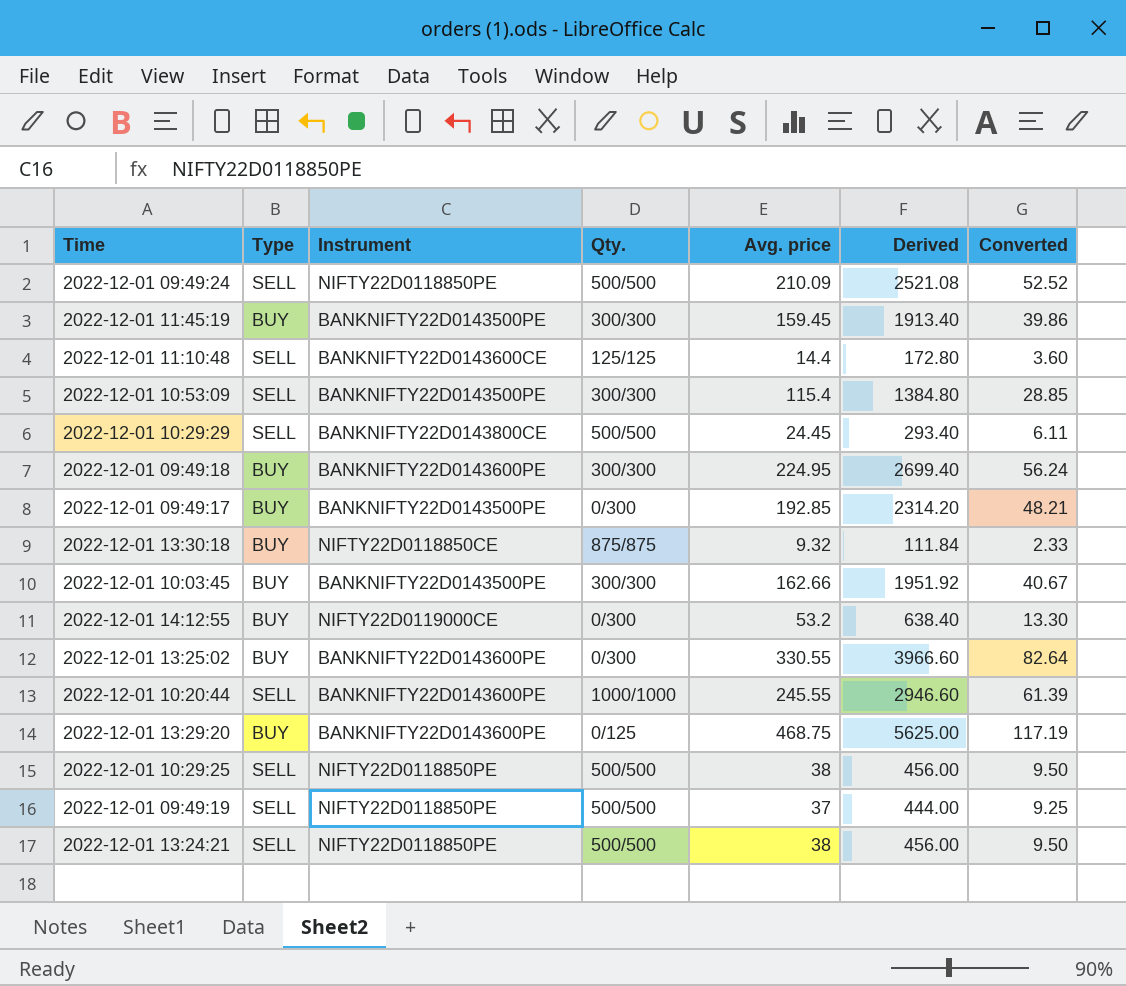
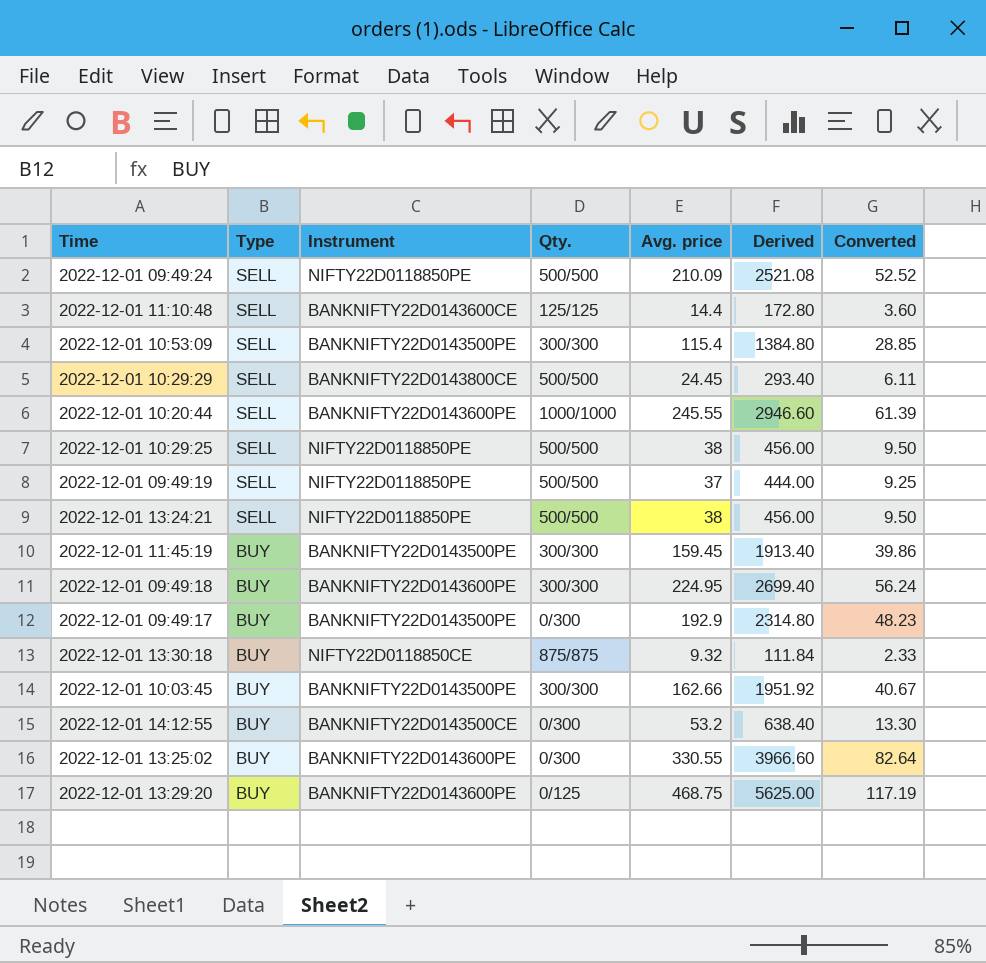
row order: none -> Type descending
2022-12-01 09:49:17 | Avg. price: 192.85 -> 192.9
2022-12-01 09:49:17 | Derived: 2314.20 -> 2314.80
2022-12-01 09:49:17 | Converted: 48.21 -> 48.23
2022-12-01 14:12:55 | Instrument: NIFTY22D0119000CE -> BANKNIFTY22D0143500CE

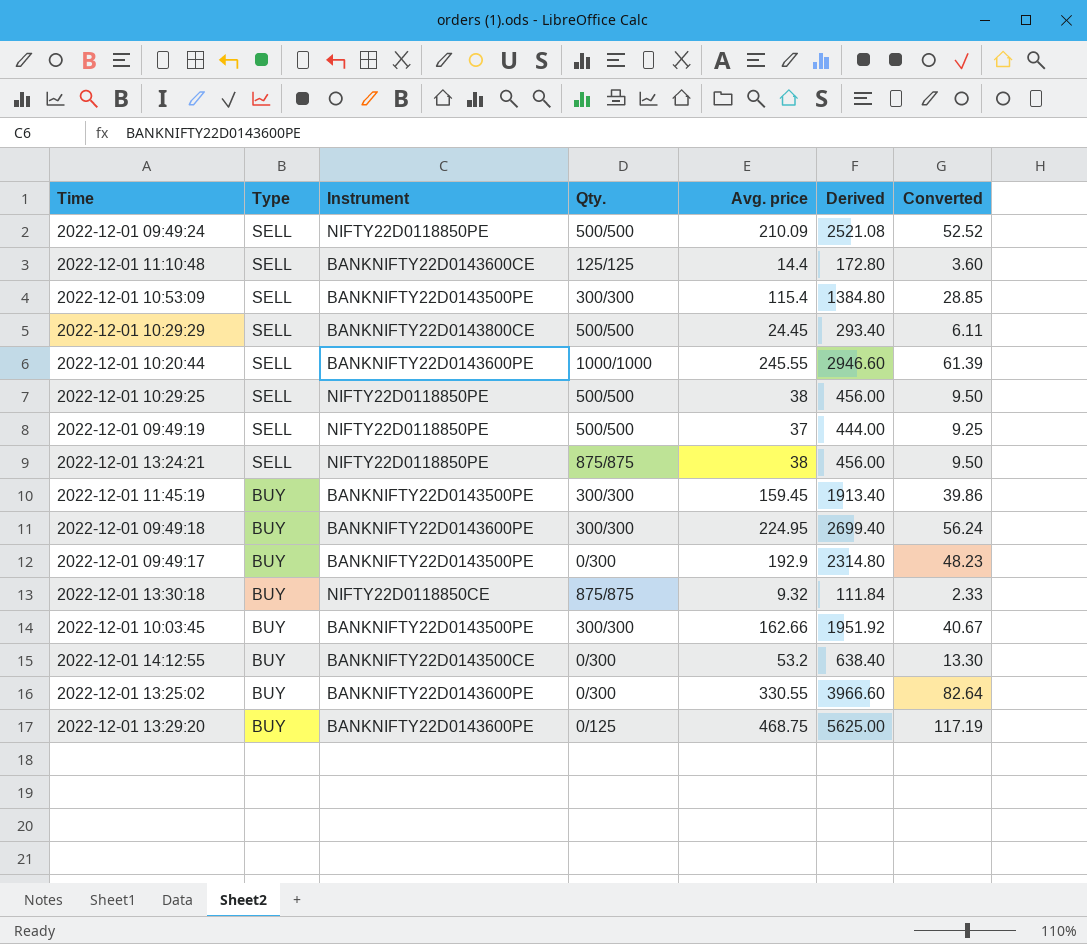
2022-12-01 13:24:21 | Qty.: 500/500 -> 875/875

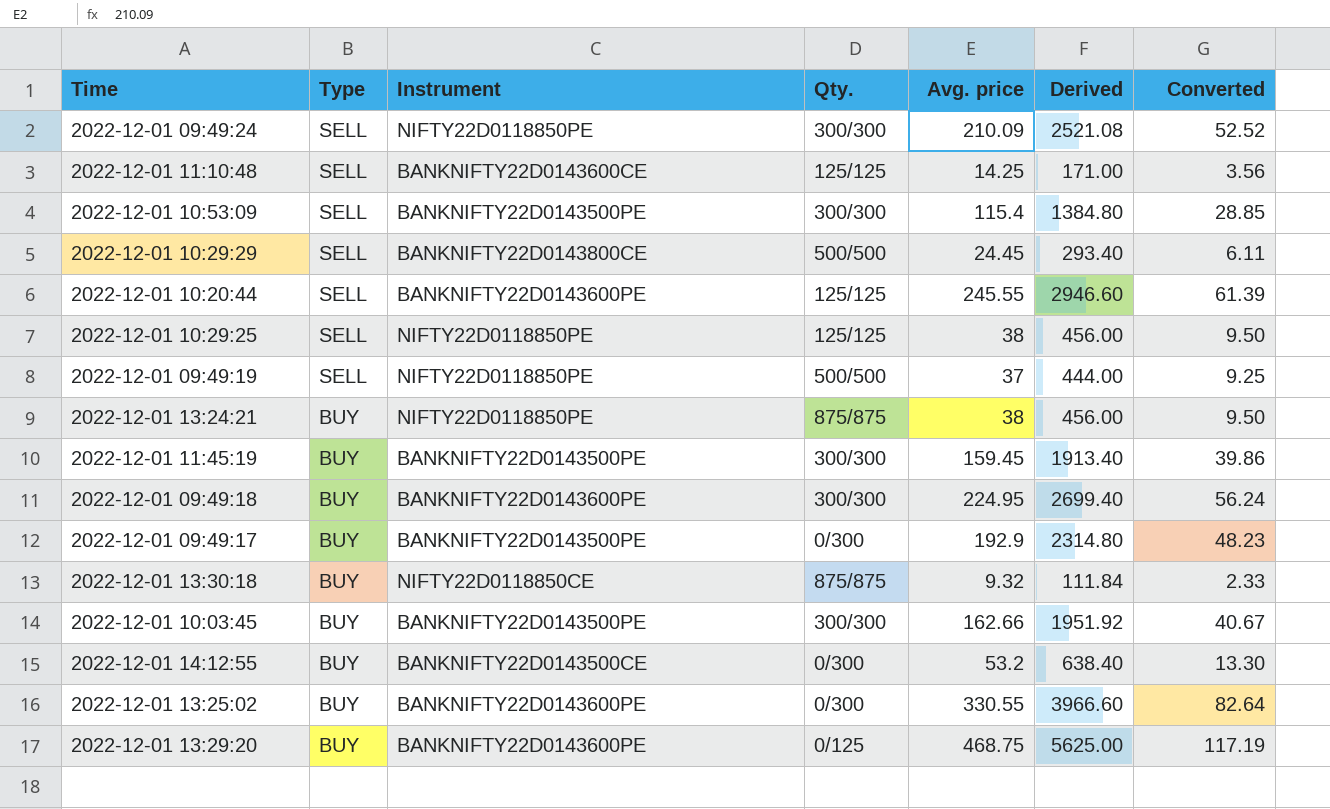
2022-12-01 09:49:24 | Qty.: 500/500 -> 300/300
2022-12-01 11:10:48 | Avg. price: 14.4 -> 14.25
2022-12-01 11:10:48 | Derived: 172.80 -> 171.00
2022-12-01 11:10:48 | Converted: 3.60 -> 3.56
2022-12-01 10:20:44 | Qty.: 1000/1000 -> 125/125
2022-12-01 10:29:25 | Qty.: 500/500 -> 125/125
2022-12-01 13:24:21 | Type: SELL -> BUY

